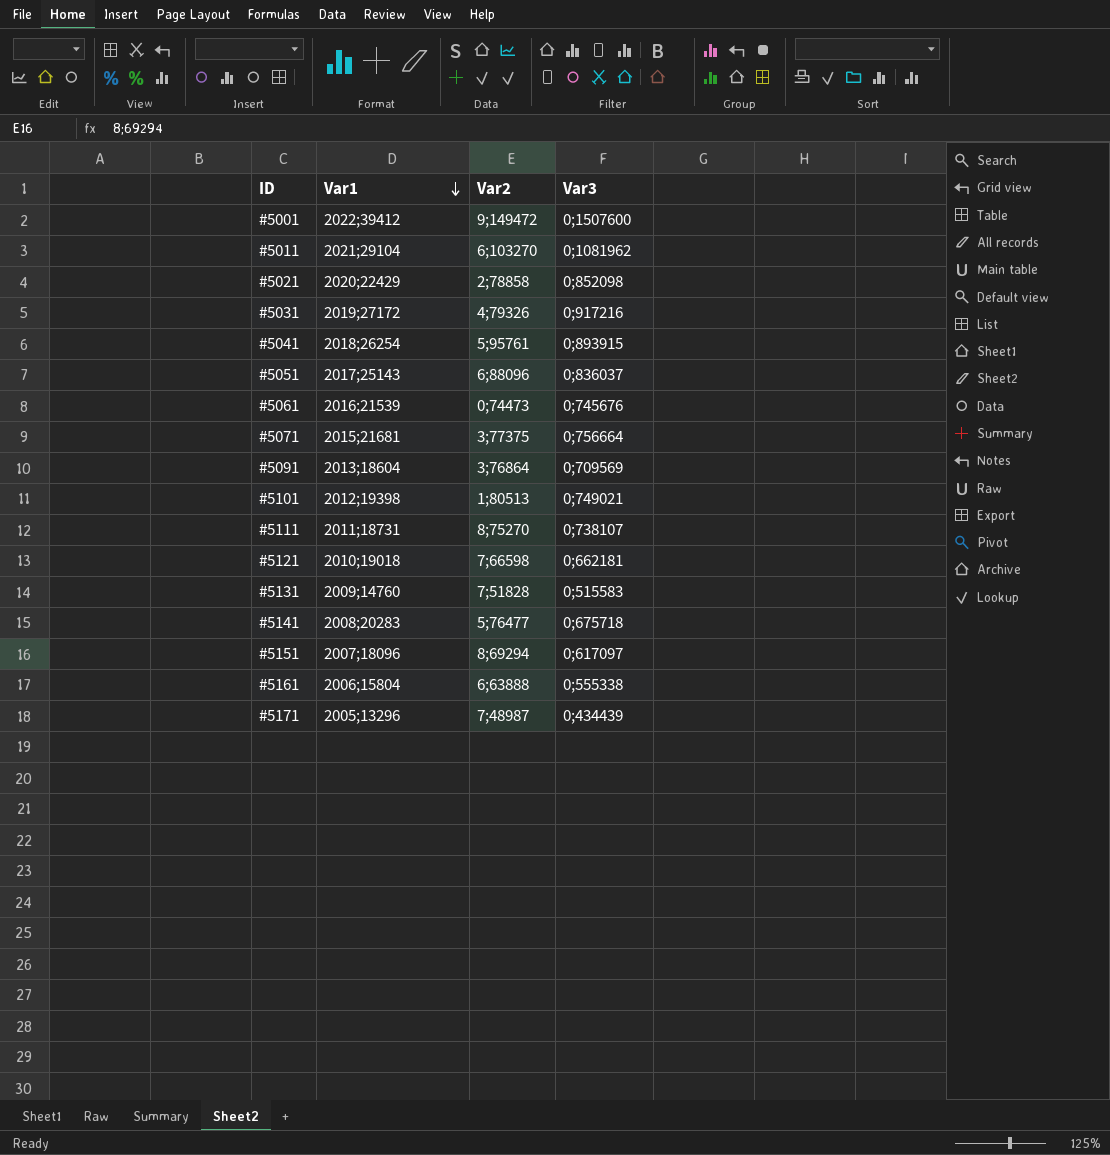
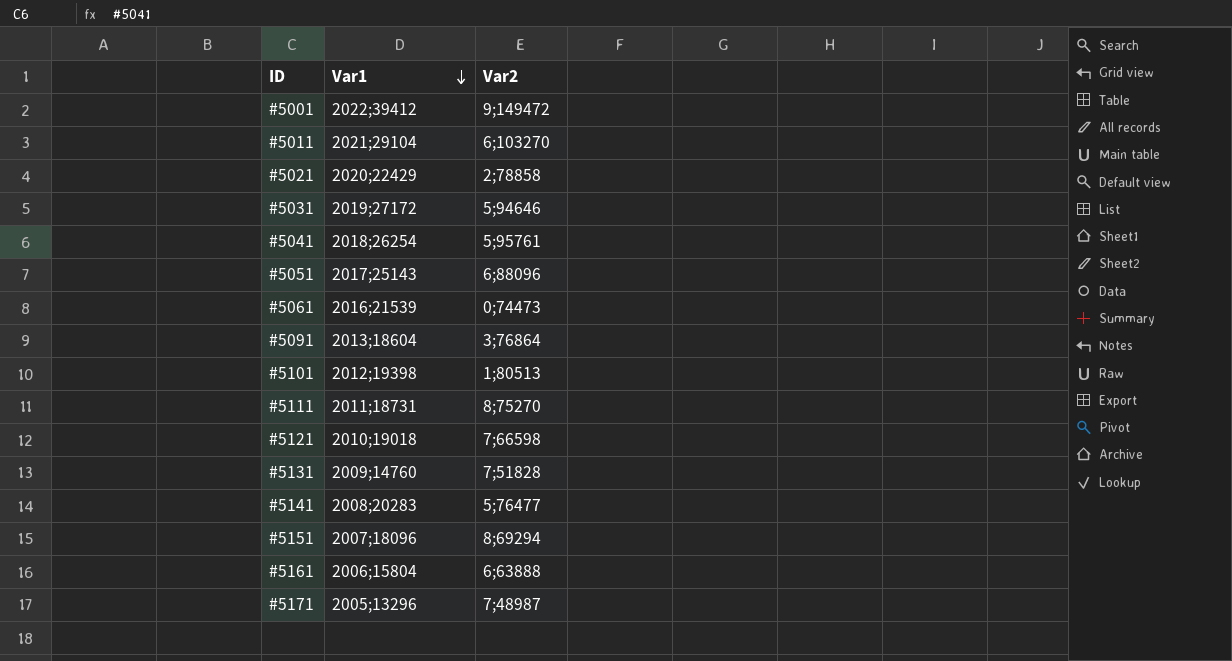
column Var3 | position: 4 -> none
row #5071: 2015;21681 | 3;77375 | 0;756664 -> none
#5031 | Var2: 4;79326 -> 5;94646

